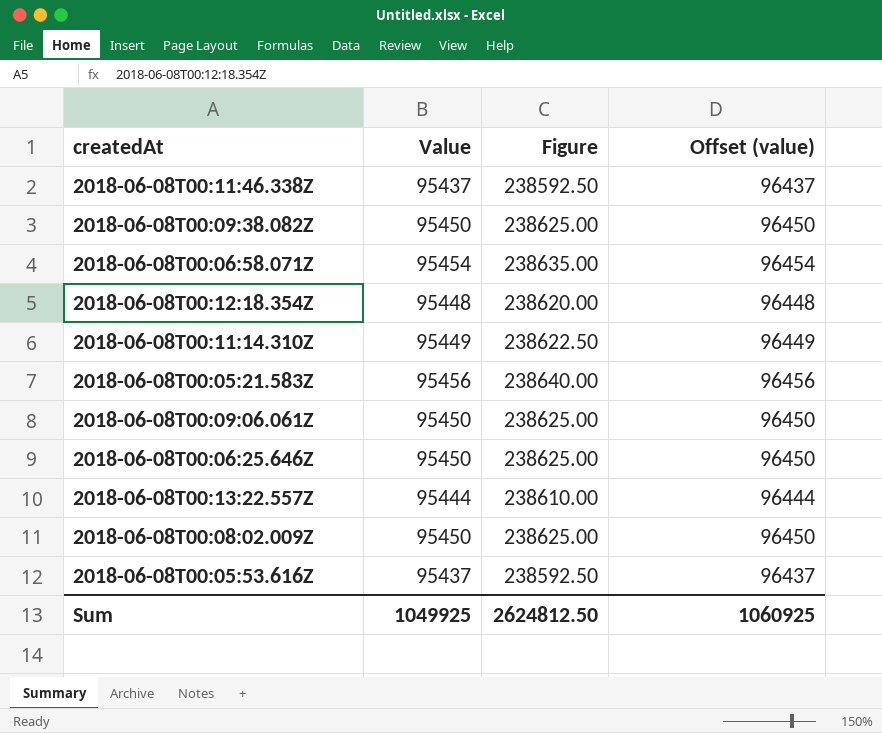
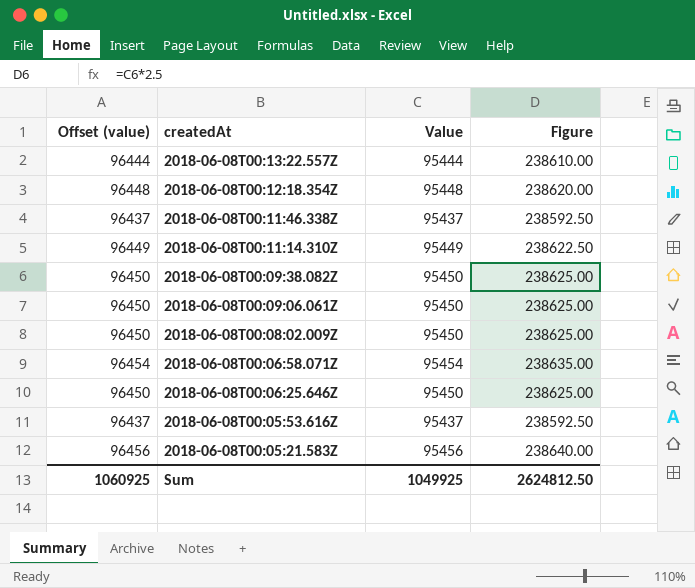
row order: none -> createdAt descending
column Offset (value) | position: 4 -> 1

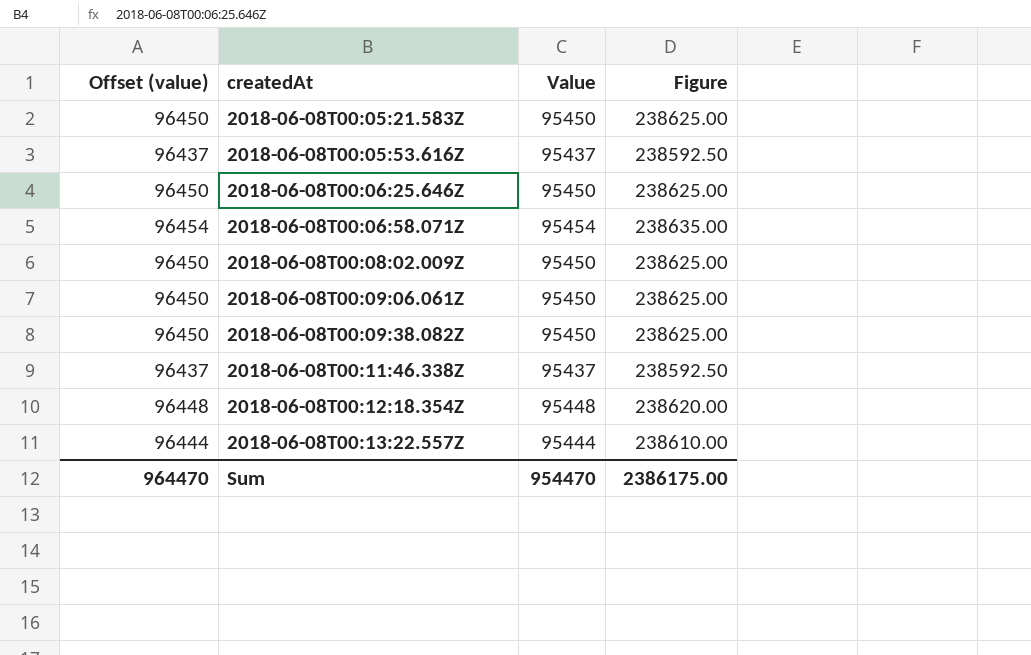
row order: createdAt descending -> createdAt ascending
row 2018-06-08T00:11:14.310Z: 96449 | 95449 | 238622.50 -> none
2018-06-08T00:05:21.583Z | Offset (value): 96456 -> 96450
2018-06-08T00:05:21.583Z | Value: 95456 -> 95450
2018-06-08T00:05:21.583Z | Figure: 238640.00 -> 238625.00
Sum | Offset (value): 1060925 -> 964470
Sum | Value: 1049925 -> 954470
Sum | Figure: 2624812.50 -> 2386175.00

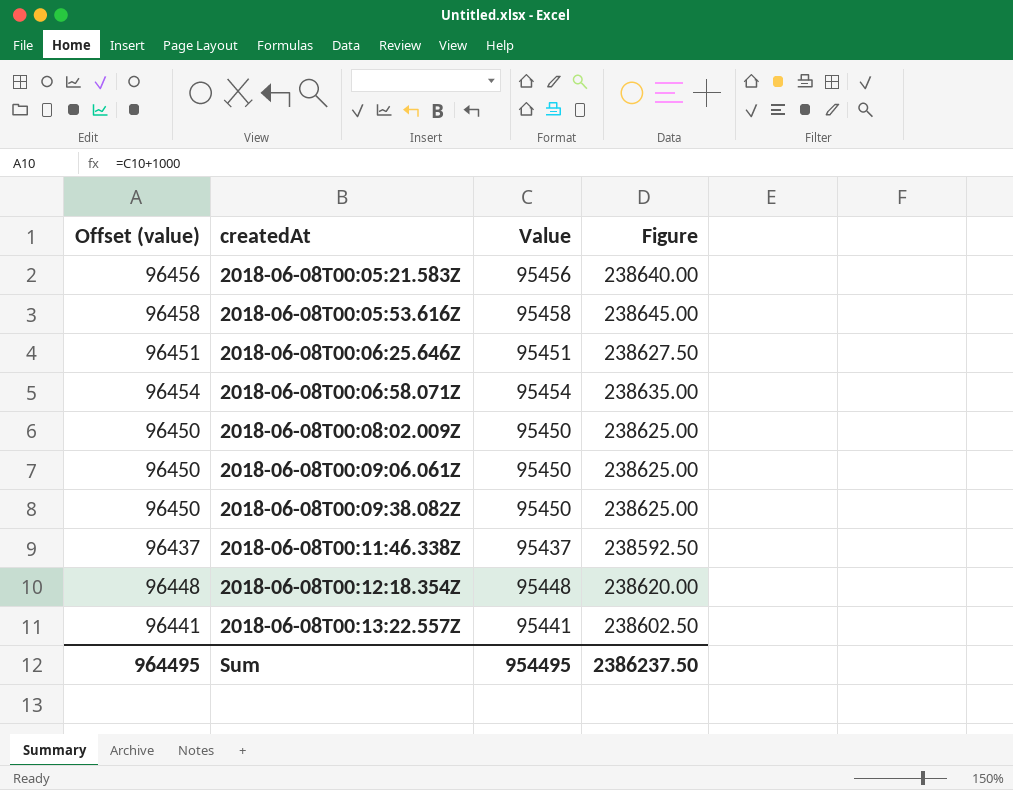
2018-06-08T00:05:21.583Z | Offset (value): 96450 -> 96456
2018-06-08T00:05:21.583Z | Value: 95450 -> 95456
2018-06-08T00:05:21.583Z | Figure: 238625.00 -> 238640.00
2018-06-08T00:05:53.616Z | Offset (value): 96437 -> 96458
2018-06-08T00:05:53.616Z | Value: 95437 -> 95458
2018-06-08T00:05:53.616Z | Figure: 238592.50 -> 238645.00
2018-06-08T00:06:25.646Z | Offset (value): 96450 -> 96451
2018-06-08T00:06:25.646Z | Value: 95450 -> 95451
2018-06-08T00:06:25.646Z | Figure: 238625.00 -> 238627.50
2018-06-08T00:13:22.557Z | Offset (value): 96444 -> 96441
2018-06-08T00:13:22.557Z | Value: 95444 -> 95441
2018-06-08T00:13:22.557Z | Figure: 238610.00 -> 238602.50
Sum | Offset (value): 964470 -> 964495
Sum | Value: 954470 -> 954495
Sum | Figure: 2386175.00 -> 2386237.50

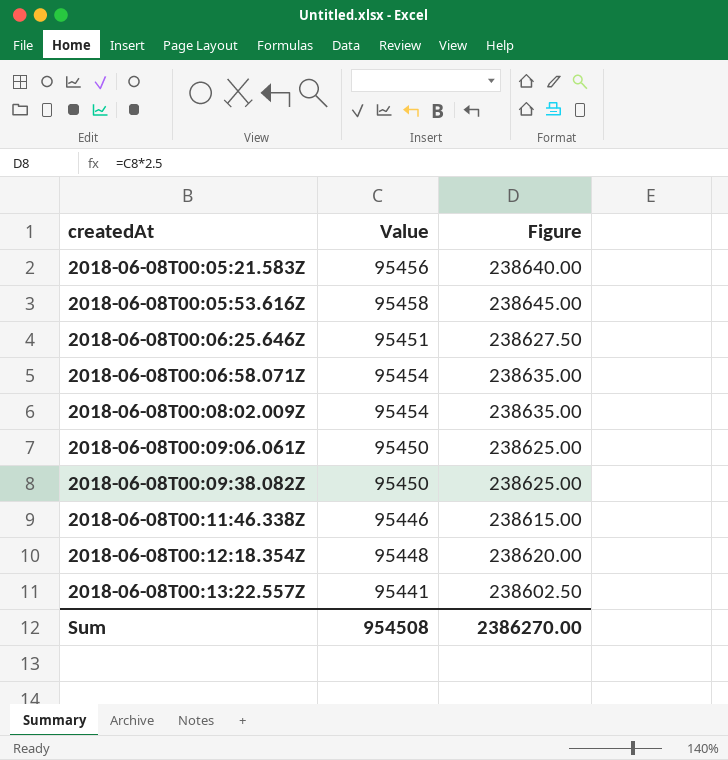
column Offset (value) | formula: [Value] + 1000 -> none
2018-06-08T00:08:02.009Z | Value: 95450 -> 95454
2018-06-08T00:08:02.009Z | Figure: 238625.00 -> 238635.00
2018-06-08T00:11:46.338Z | Value: 95437 -> 95446
2018-06-08T00:11:46.338Z | Figure: 238592.50 -> 238615.00
Sum | Value: 954495 -> 954508
Sum | Figure: 2386237.50 -> 2386270.00

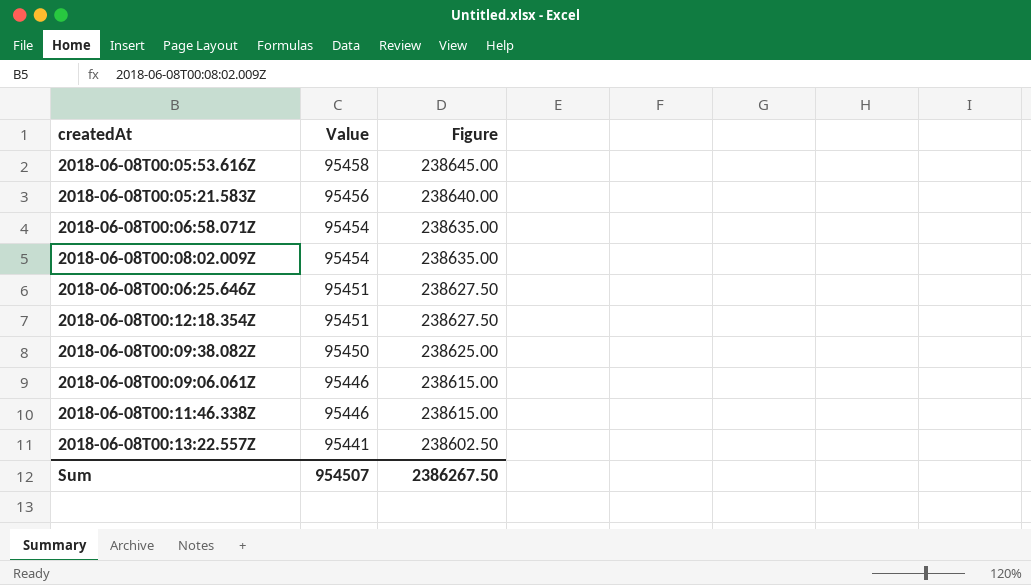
row order: createdAt ascending -> Value descending
2018-06-08T00:12:18.354Z | Value: 95448 -> 95451
2018-06-08T00:12:18.354Z | Figure: 238620.00 -> 238627.50
2018-06-08T00:09:06.061Z | Value: 95450 -> 95446
2018-06-08T00:09:06.061Z | Figure: 238625.00 -> 238615.00
Sum | Value: 954508 -> 954507
Sum | Figure: 2386270.00 -> 2386267.50

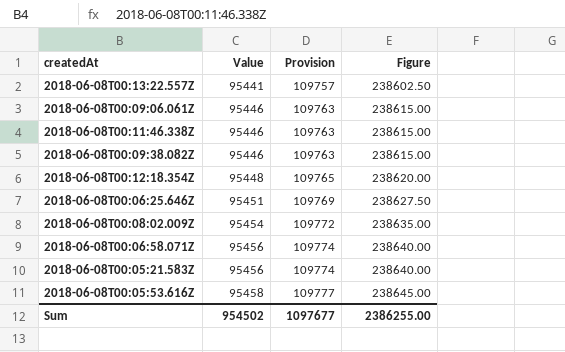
row order: Value descending -> Value ascending
column Provision | formula: none -> [Value] * 1.15
2018-06-08T00:09:38.082Z | Value: 95450 -> 95446
2018-06-08T00:09:38.082Z | Figure: 238625.00 -> 238615.00
2018-06-08T00:12:18.354Z | Value: 95451 -> 95448
2018-06-08T00:12:18.354Z | Figure: 238627.50 -> 238620.00
2018-06-08T00:06:58.071Z | Value: 95454 -> 95456
2018-06-08T00:06:58.071Z | Figure: 238635.00 -> 238640.00
Sum | Value: 954507 -> 954502
Sum | Figure: 2386267.50 -> 2386255.00

